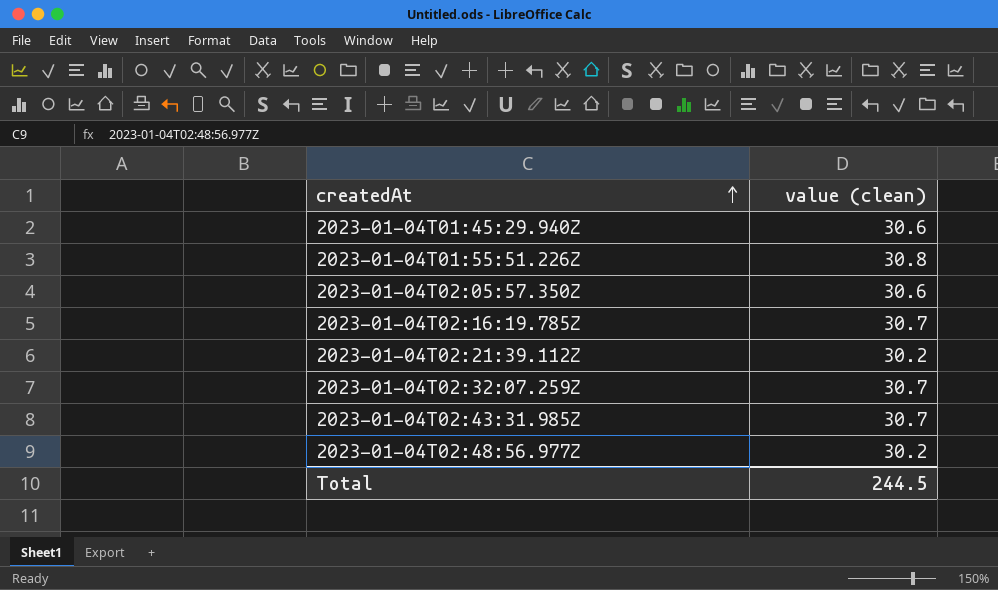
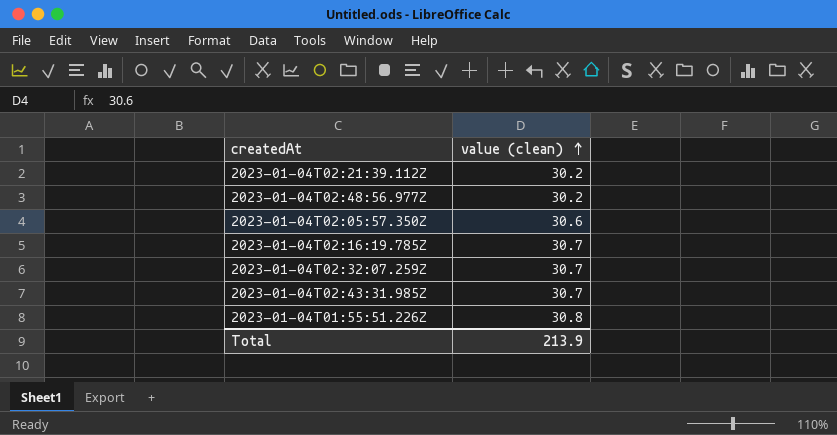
row order: createdAt ascending -> value (clean) ascending
row 2023-01-04T01:45:29.940Z: 30.6 -> none
Total | value (clean): 244.5 -> 213.9

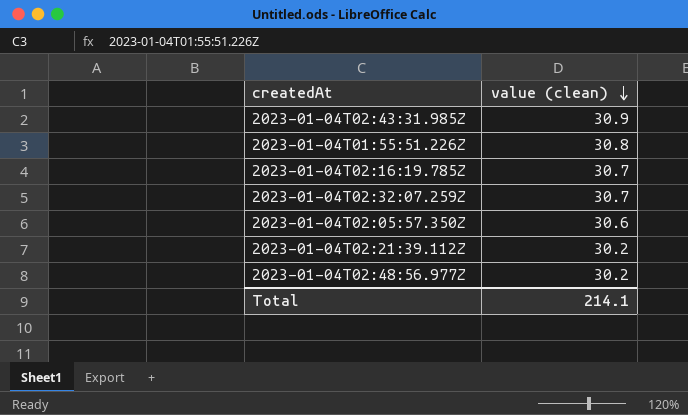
row order: value (clean) ascending -> value (clean) descending
2023-01-04T02:43:31.985Z | value (clean): 30.7 -> 30.9
Total | value (clean): 213.9 -> 214.1

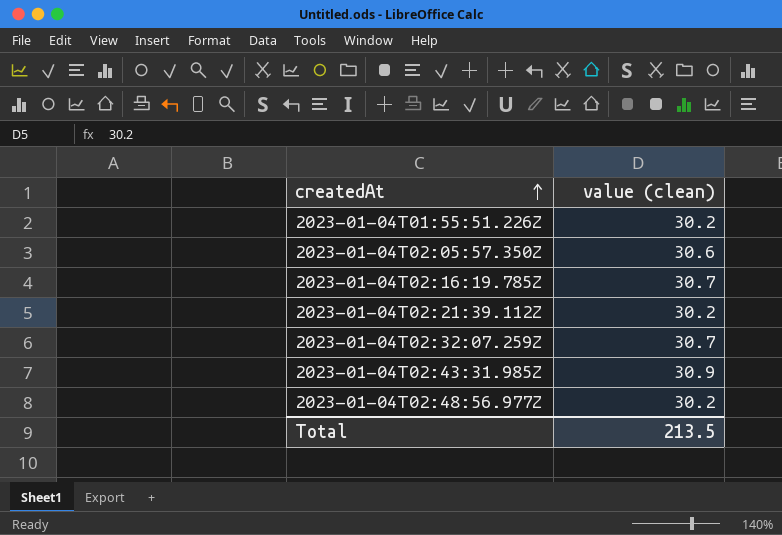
row order: value (clean) descending -> createdAt ascending
2023-01-04T01:55:51.226Z | value (clean): 30.8 -> 30.2
Total | value (clean): 214.1 -> 213.5

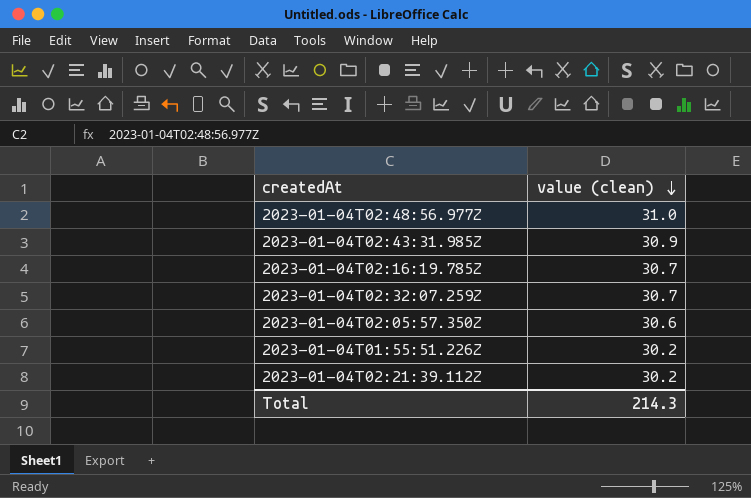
row order: createdAt ascending -> value (clean) descending
2023-01-04T02:48:56.977Z | value (clean): 30.2 -> 31.0
Total | value (clean): 213.5 -> 214.3

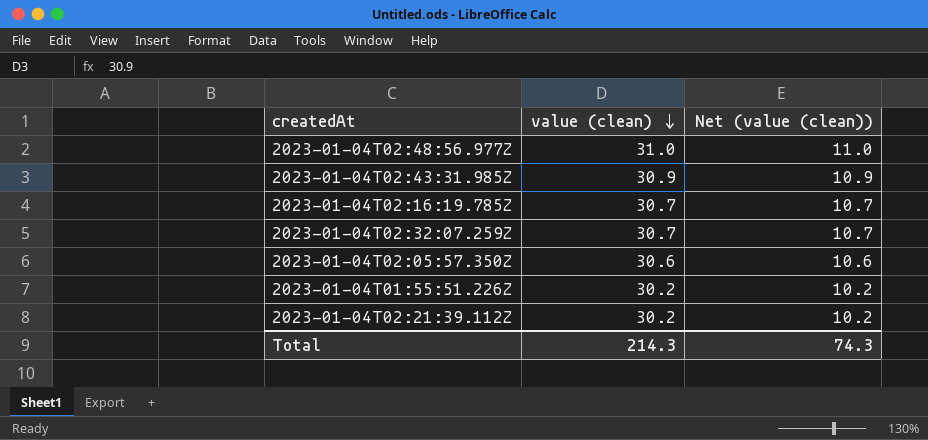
column Net (value (clean)) | formula: none -> [value (clean)] - 20

